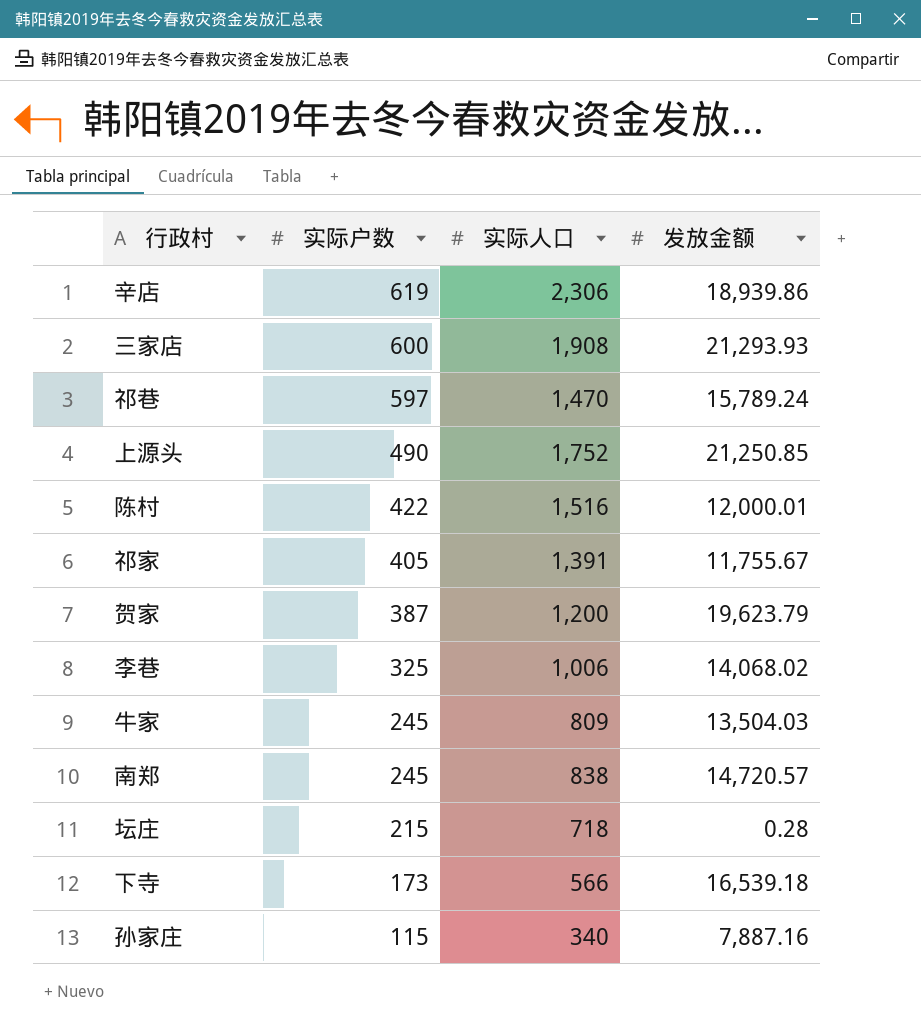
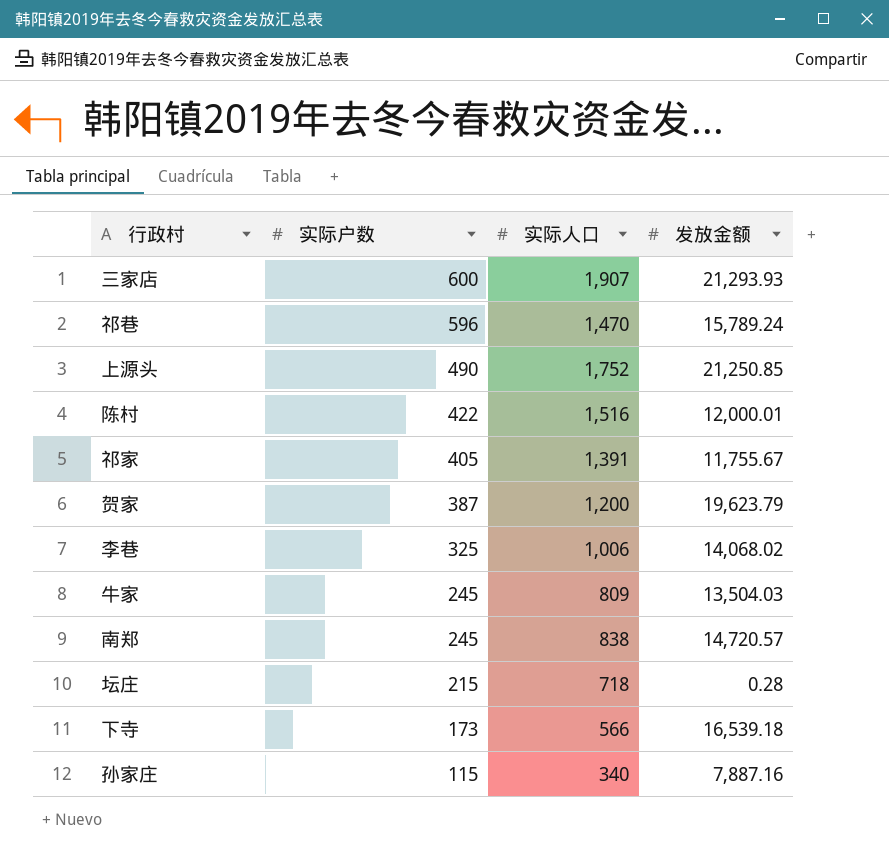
row 辛店: 619 | 2,306 | 18,939.86 -> none
三家店 | 实际人口: 1,908 -> 1,907
祁巷 | 实际户数: 597 -> 596

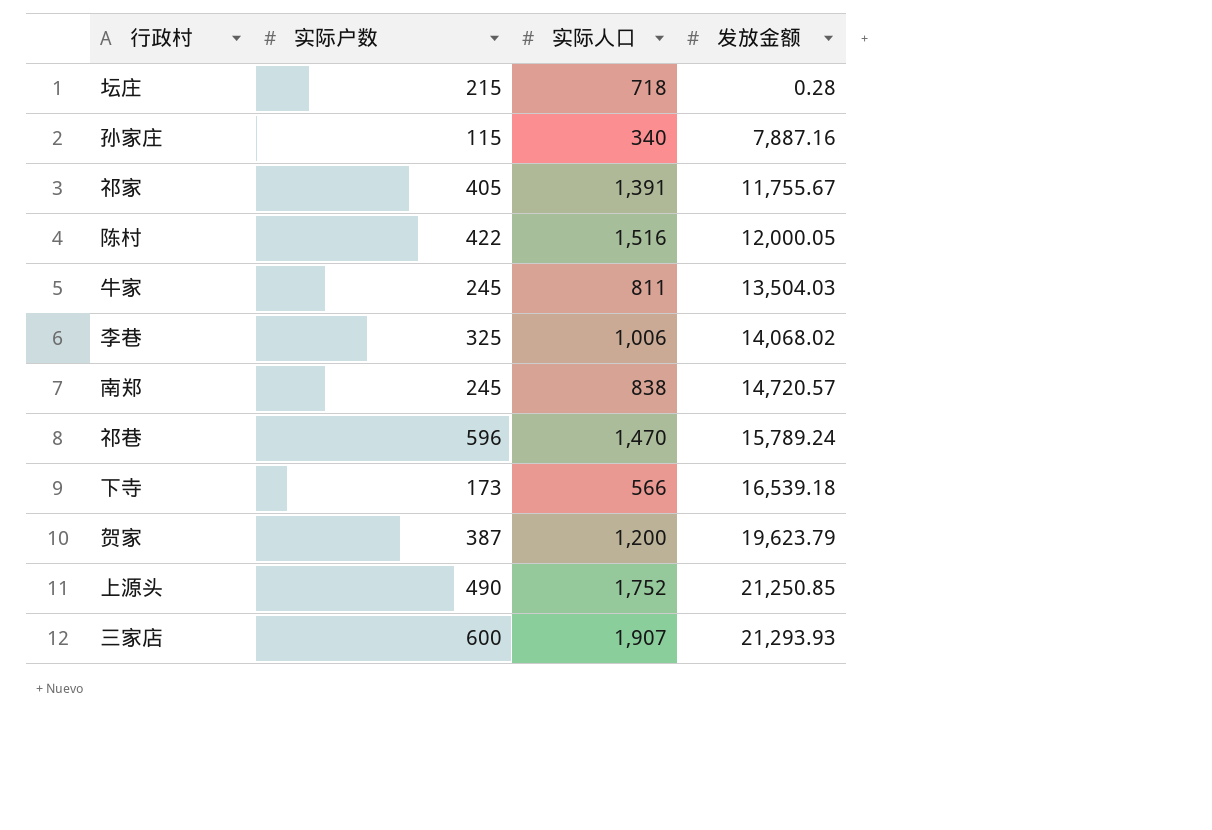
row order: 实际户数 descending -> 发放金额 ascending
陈村 | 发放金额: 12,000.01 -> 12,000.05
牛家 | 实际人口: 809 -> 811

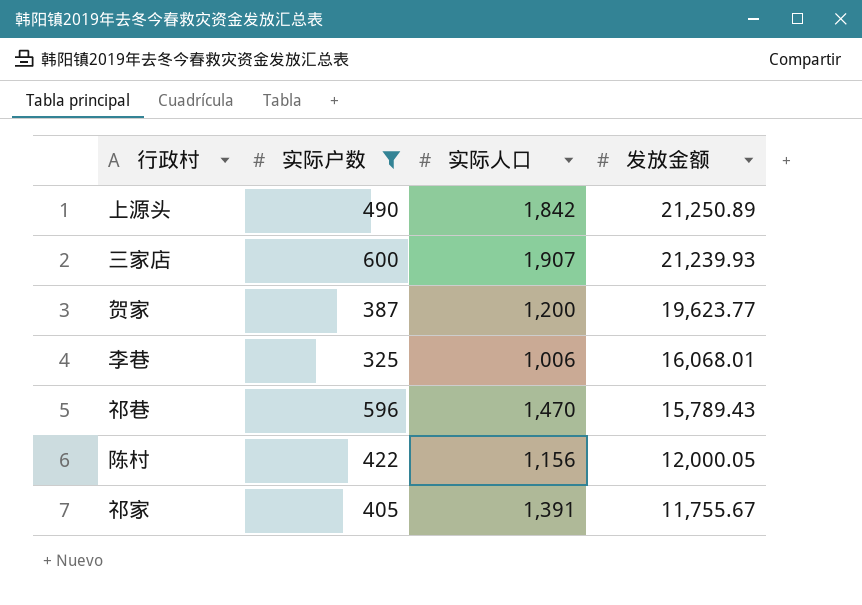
filter: none -> 实际户数 >= 325
row order: 发放金额 ascending -> 发放金额 descending
上源头 | 实际人口: 1,752 -> 1,842
上源头 | 发放金额: 21,250.85 -> 21,250.89
三家店 | 发放金额: 21,293.93 -> 21,239.93
贺家 | 发放金额: 19,623.79 -> 19,623.77
李巷 | 发放金额: 14,068.02 -> 16,068.01
祁巷 | 发放金额: 15,789.24 -> 15,789.43
陈村 | 实际人口: 1,516 -> 1,156

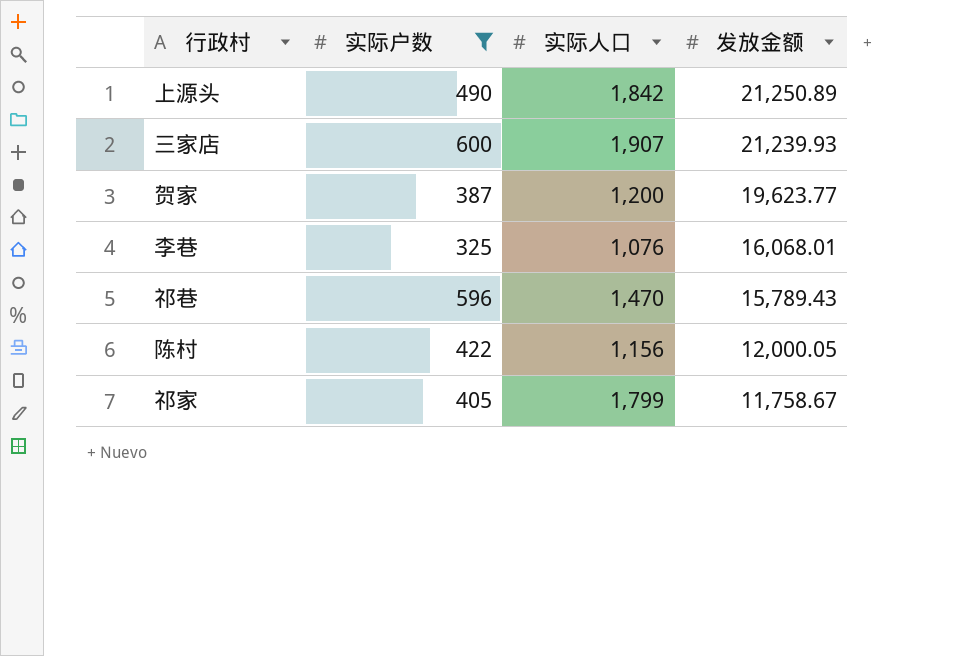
李巷 | 实际人口: 1,006 -> 1,076
祁家 | 实际人口: 1,391 -> 1,799
祁家 | 发放金额: 11,755.67 -> 11,758.67

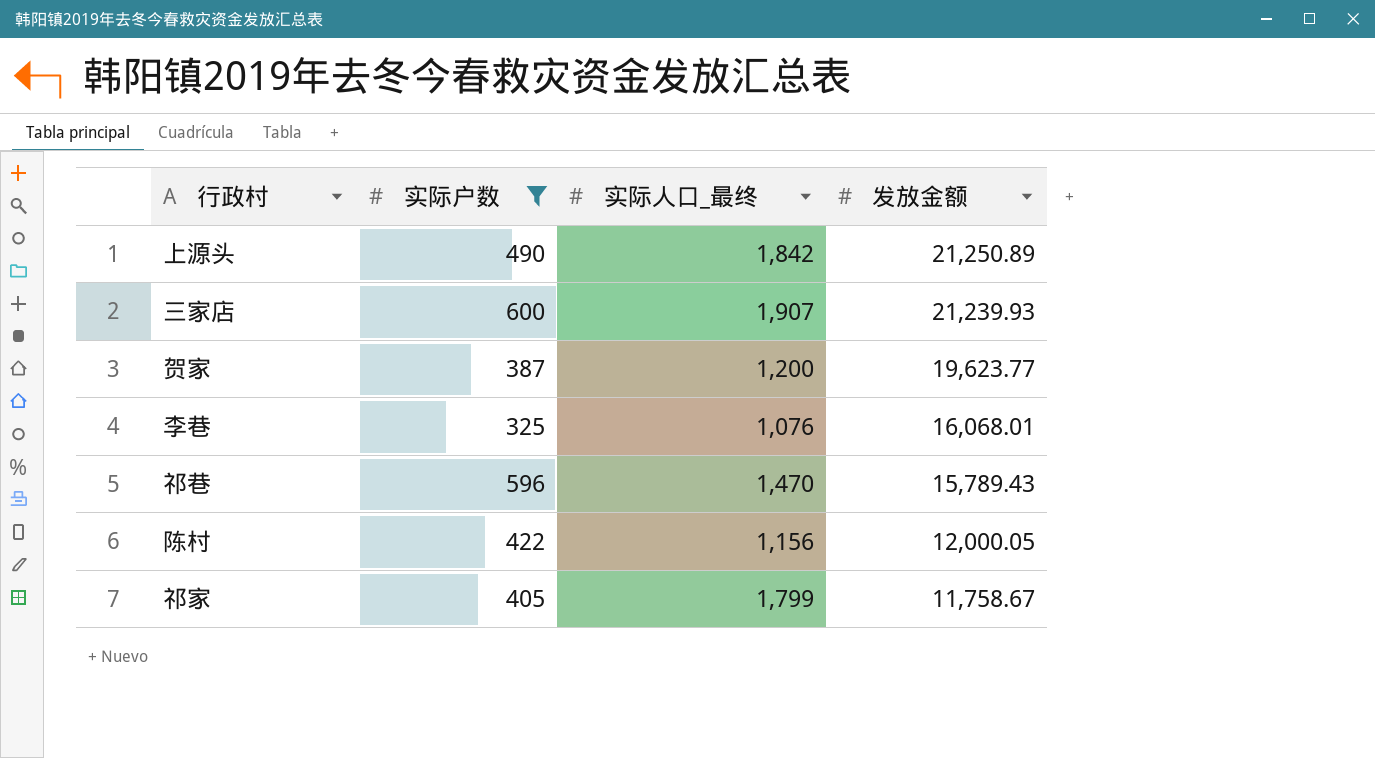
column name: 实际人口 -> 实际人口_最终

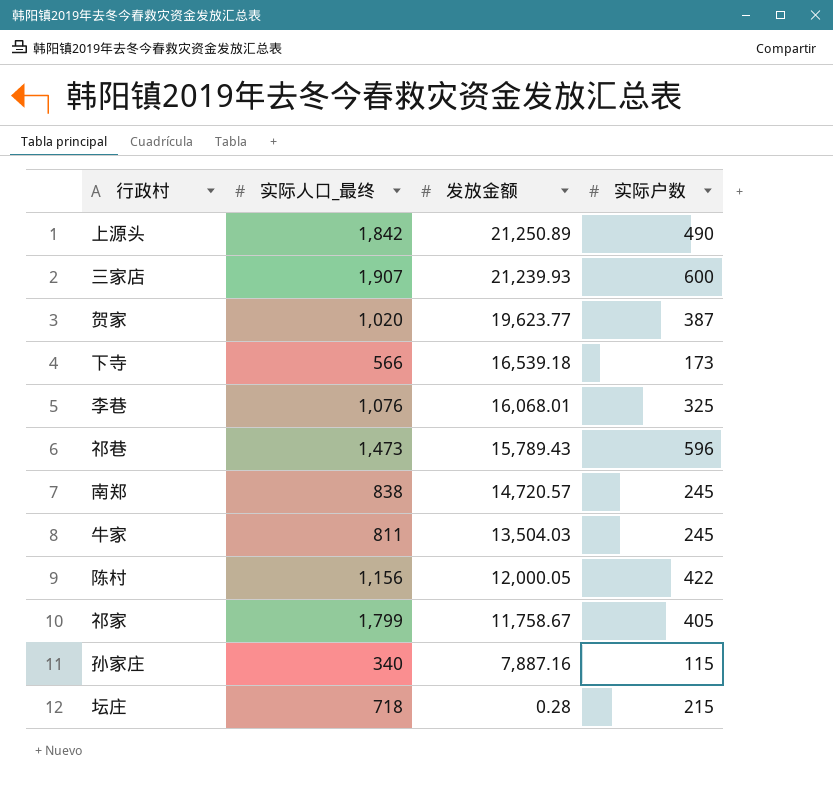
filter: 实际户数 >= 325 -> none
column 实际户数 | position: 2 -> 4
贺家 | 实际人口_最终: 1,200 -> 1,020
祁巷 | 实际人口_最终: 1,470 -> 1,473

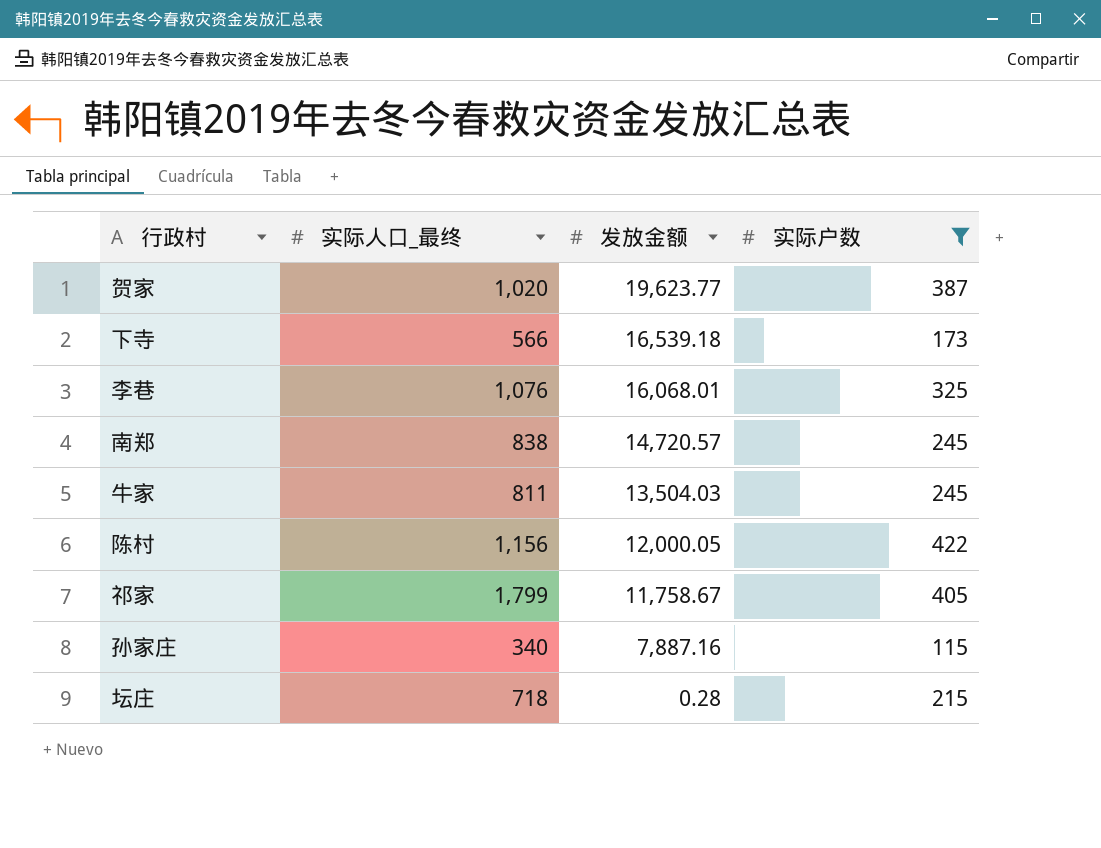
filter: none -> 实际户数 <= 422

